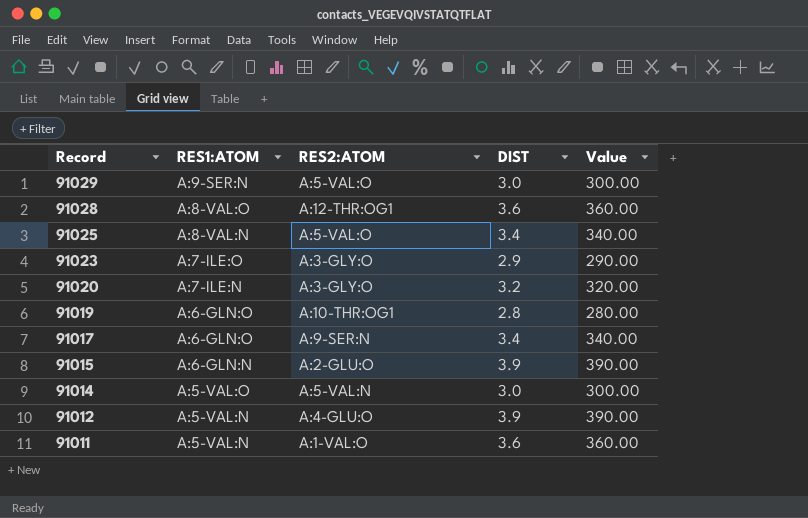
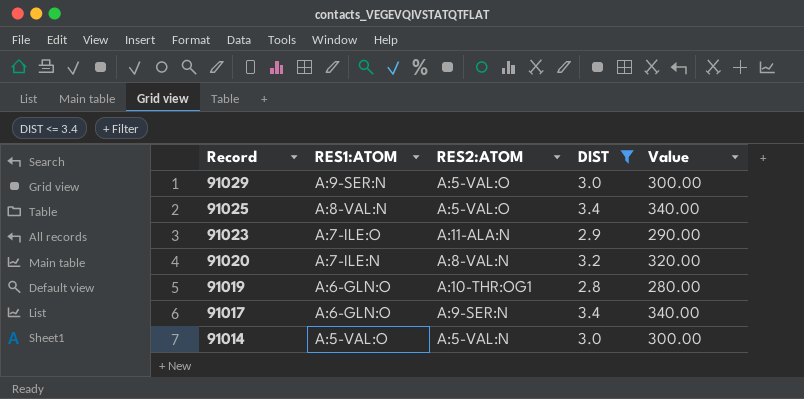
filter: none -> DIST <= 3.4
91023 | RES2:ATOM: A:3-GLY:O -> A:11-ALA:N
91020 | RES2:ATOM: A:3-GLY:O -> A:8-VAL:N

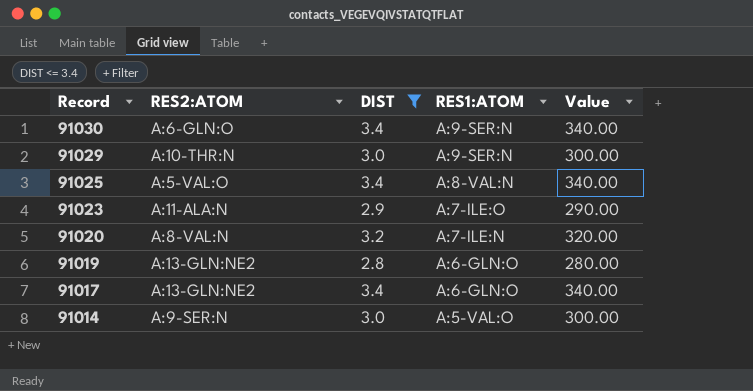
column RES1:ATOM | position: 2 -> 4
row 91030: none -> A:6-GLN:O | 3.4 | A:9-SER:N | 340.00
91029 | RES2:ATOM: A:5-VAL:O -> A:10-THR:N
91019 | RES2:ATOM: A:10-THR:OG1 -> A:13-GLN:NE2
91017 | RES2:ATOM: A:9-SER:N -> A:13-GLN:NE2
91014 | RES2:ATOM: A:5-VAL:N -> A:9-SER:N

